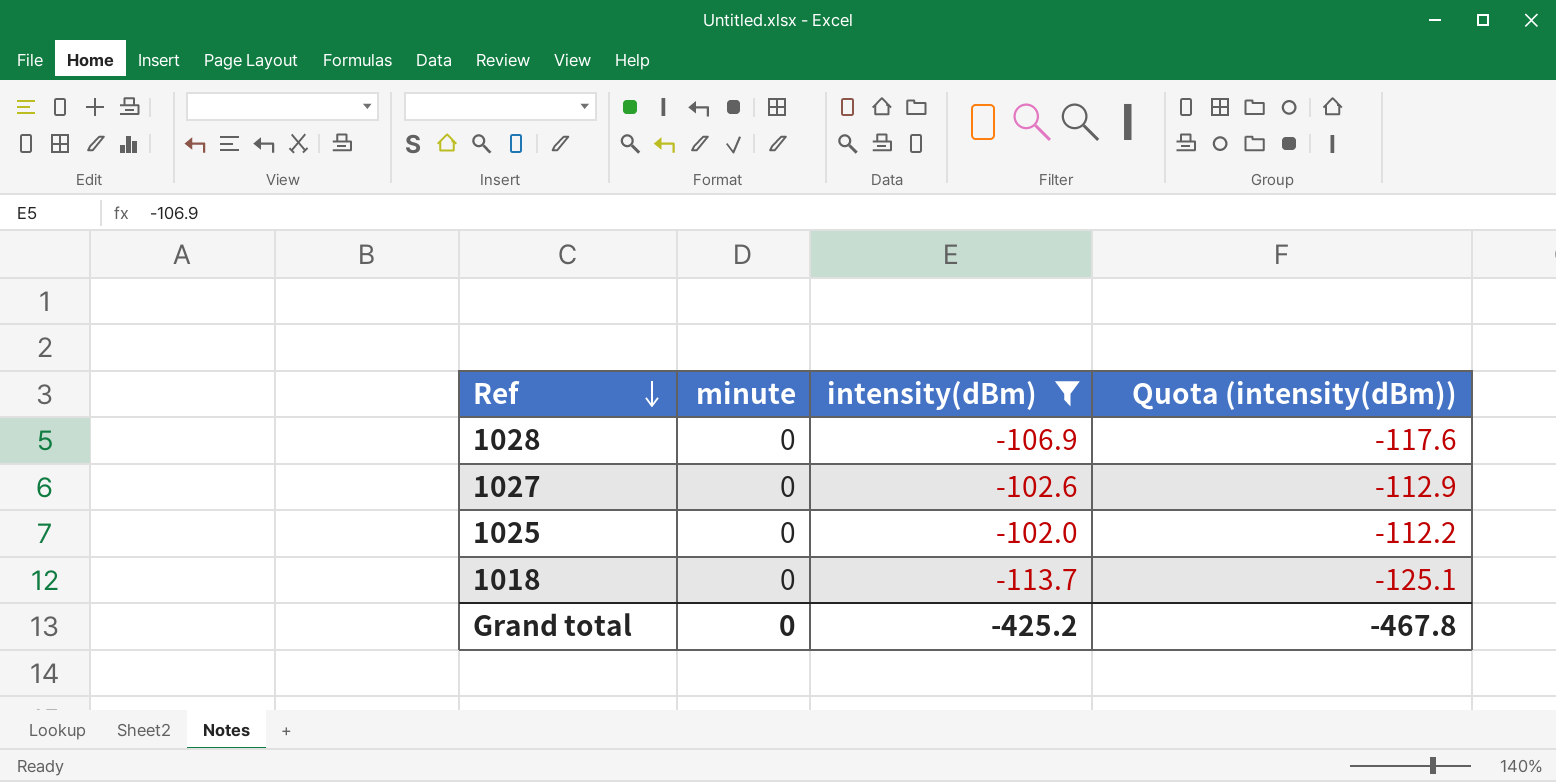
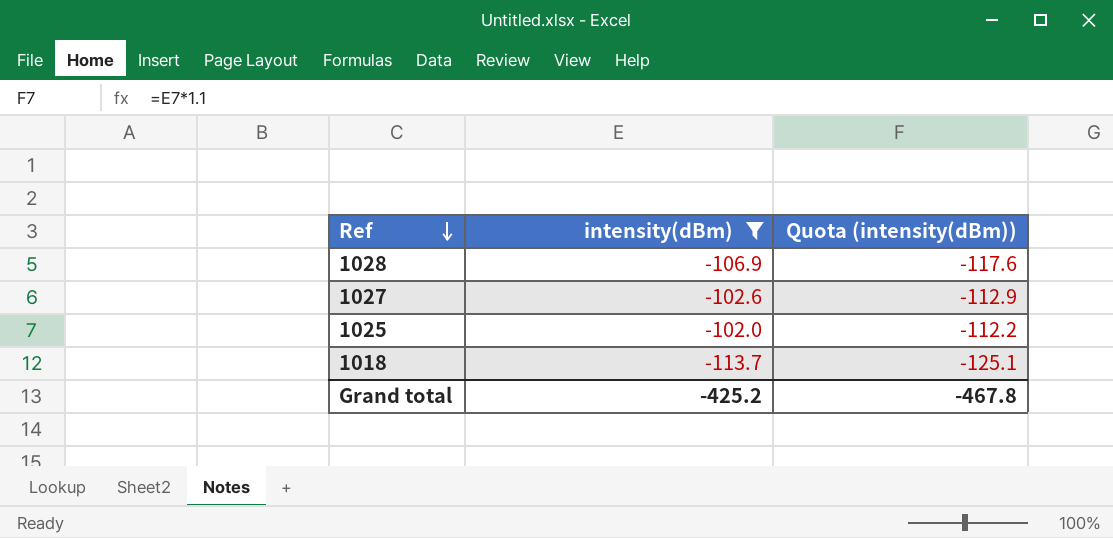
column minute | position: 2 -> none

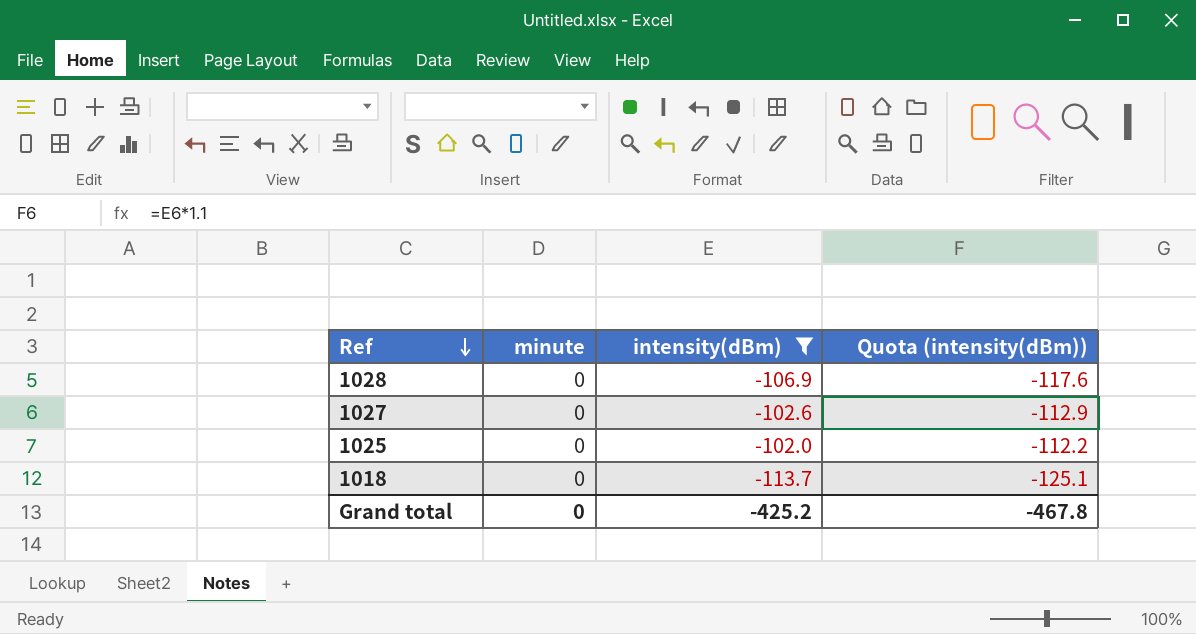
column minute | position: none -> 2

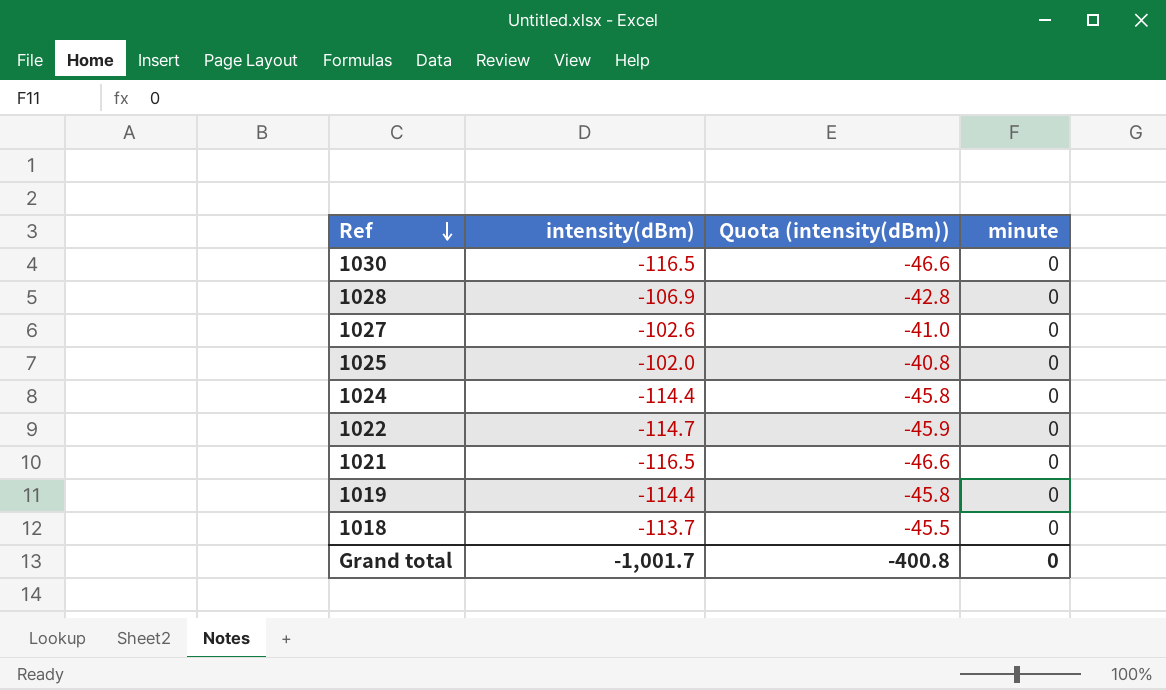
filter: intensity(dBm) >= -113.7 -> none
column Quota (intensity(dBm)) | formula: [intensity(dBm)] * 1.1 -> [intensity(dBm)] * 0.4
column minute | position: 2 -> 4
Grand total | intensity(dBm): -425.2 -> -1,001.7
Grand total | Quota (intensity(dBm)): -467.8 -> -400.8

